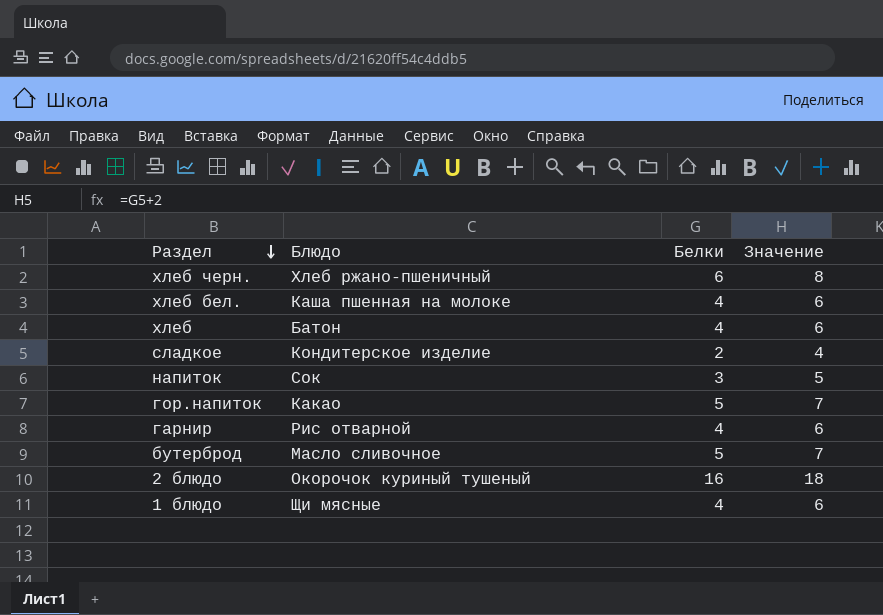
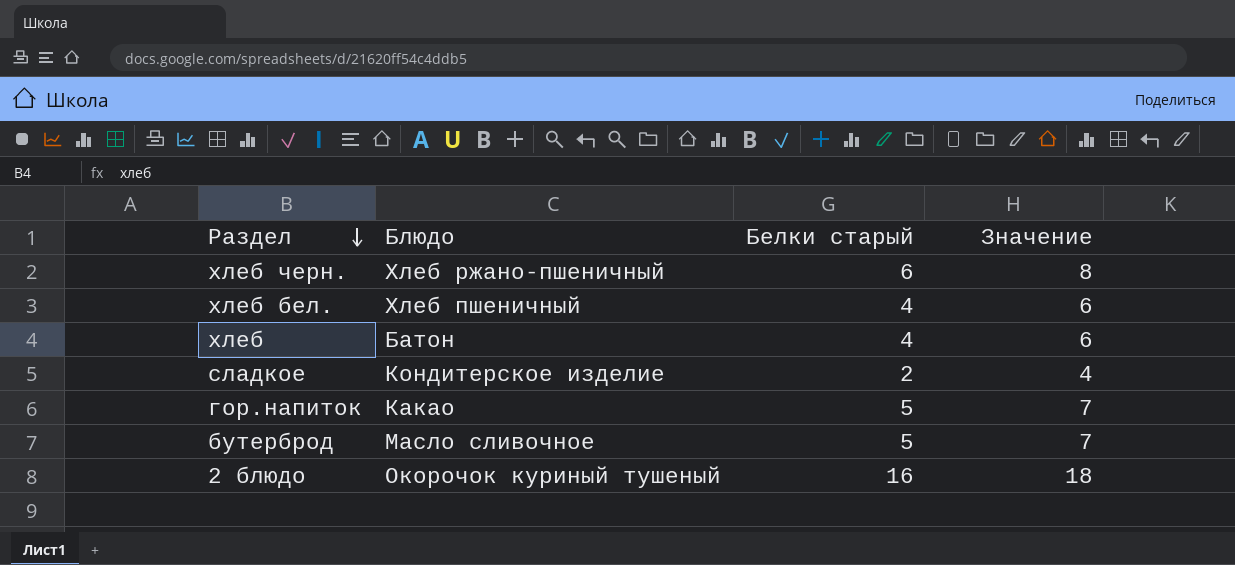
column name: Белки -> Белки старый
row напиток: Сок | 3 | 5 -> none
row гарнир: Рис отварной | 4 | 6 -> none
row 1 блюдо: Щи мясные | 4 | 6 -> none
хлеб бел. | Блюдо: Каша пшенная на молоке -> Хлеб пшеничный

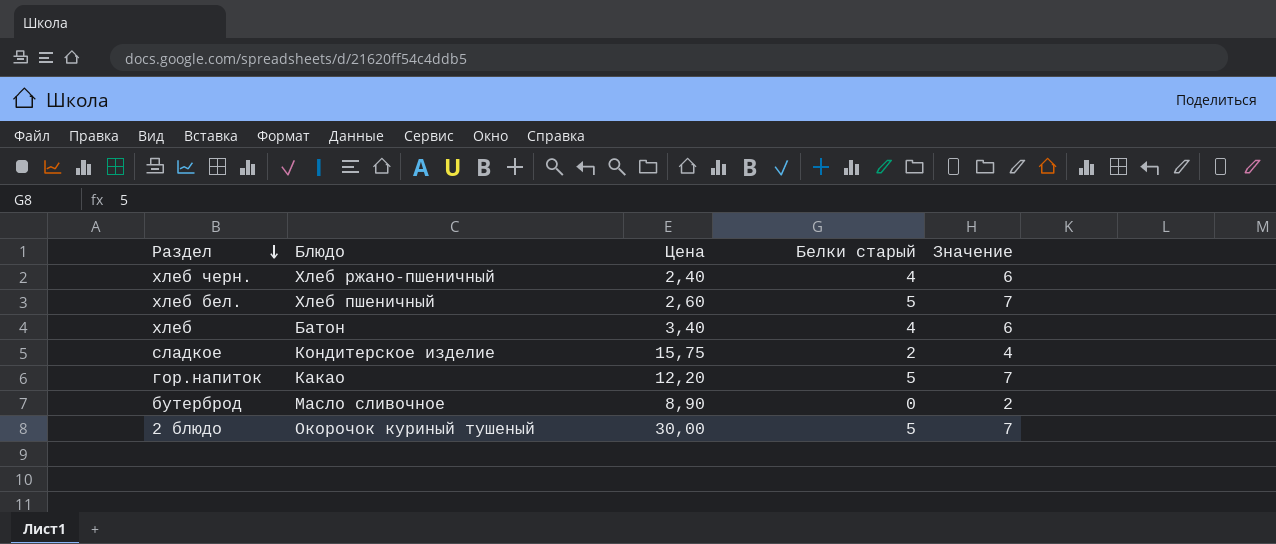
column Цена | position: none -> 3
хлеб черн. | Белки старый: 6 -> 4
хлеб черн. | Значение: 8 -> 6
хлеб бел. | Белки старый: 4 -> 5
хлеб бел. | Значение: 6 -> 7
бутерброд | Белки старый: 5 -> 0
бутерброд | Значение: 7 -> 2
2 блюдо | Белки старый: 16 -> 5
2 блюдо | Значение: 18 -> 7

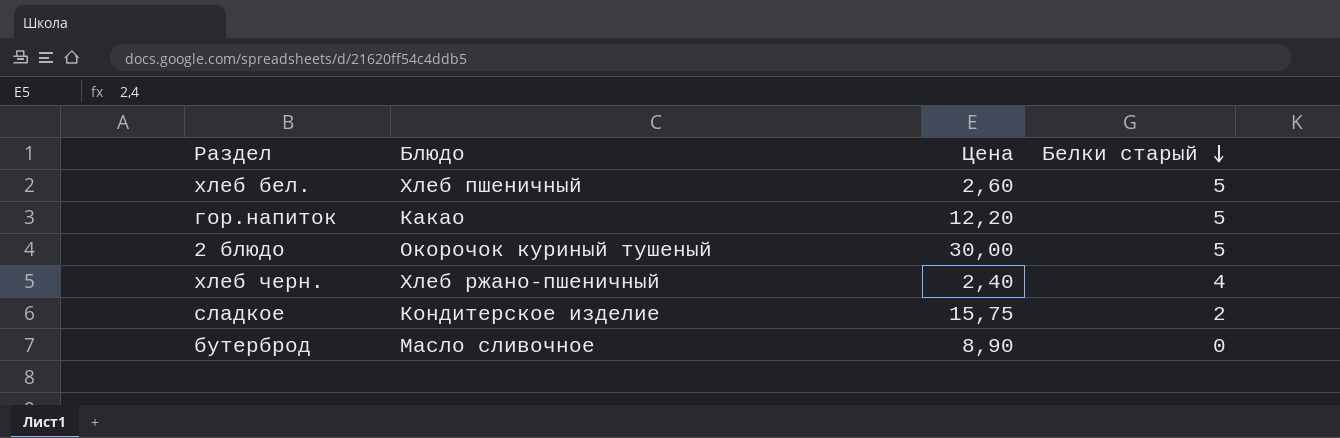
row order: Раздел descending -> Белки старый descending
column Значение | formula: [Белки старый] + 2 -> none
row хлеб: Батон | 3,40 | 4 | 6 -> none

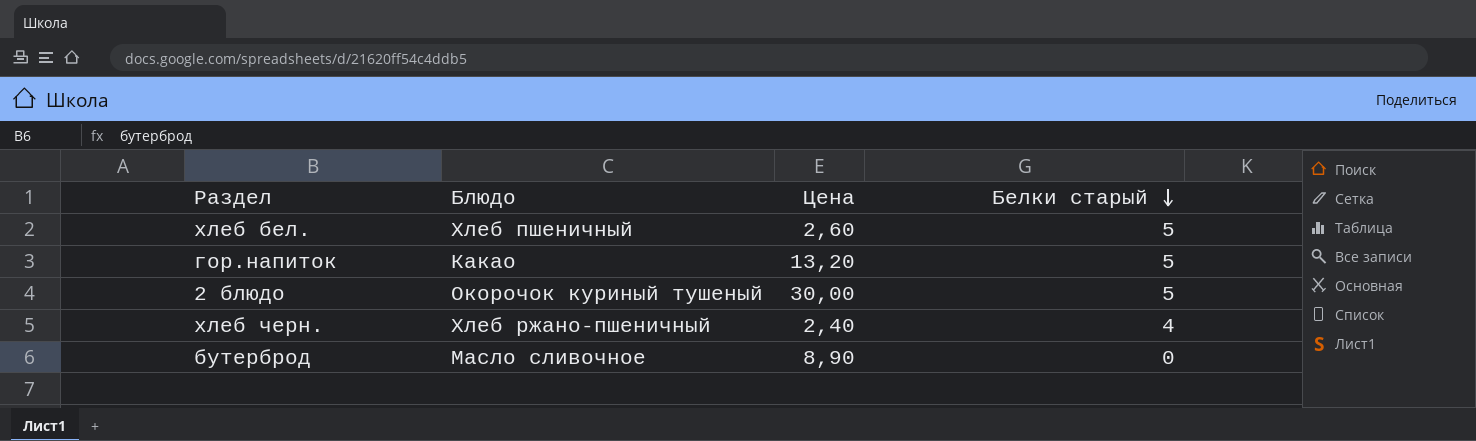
row сладкое: Кондитерское изделие | 15,75 | 2 -> none
гор.напиток | Цена: 12,20 -> 13,20

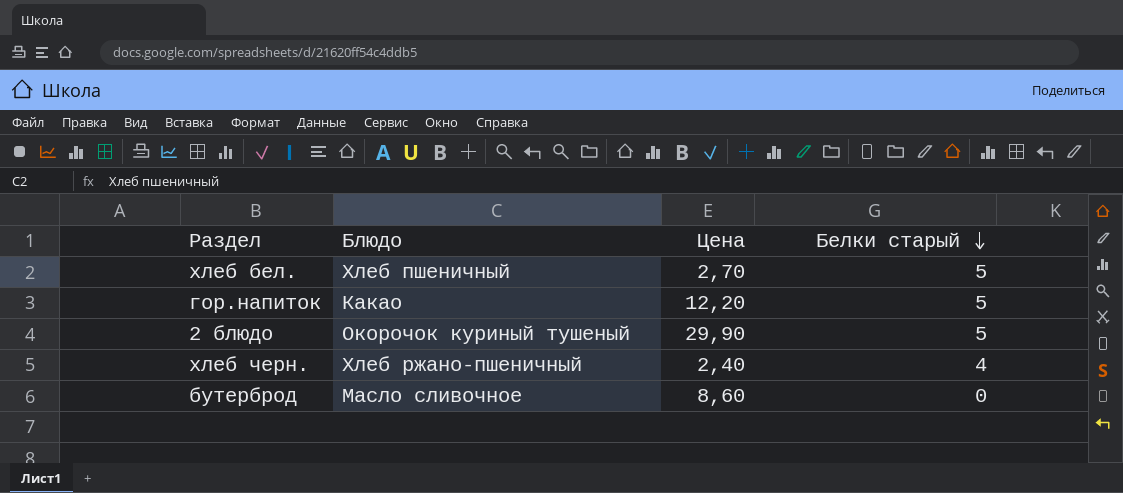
хлеб бел. | Цена: 2,60 -> 2,70
гор.напиток | Цена: 13,20 -> 12,20
2 блюдо | Цена: 30,00 -> 29,90
бутерброд | Цена: 8,90 -> 8,60

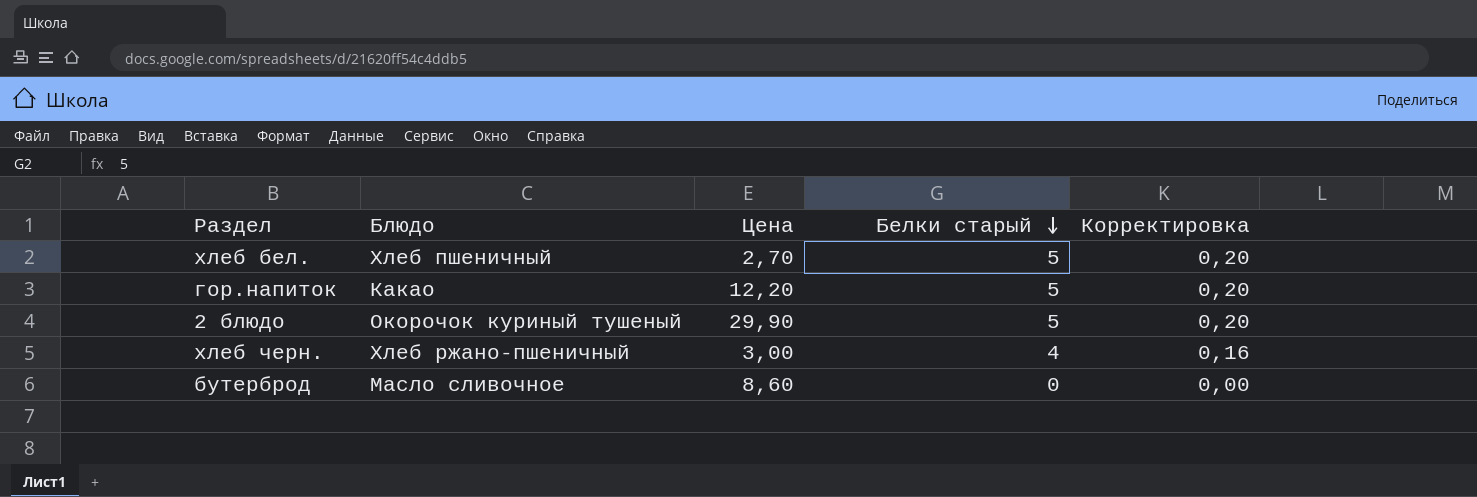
column Корректировка | formula: none -> [Белки старый] * 0,04
хлеб черн. | Цена: 2,40 -> 3,00

